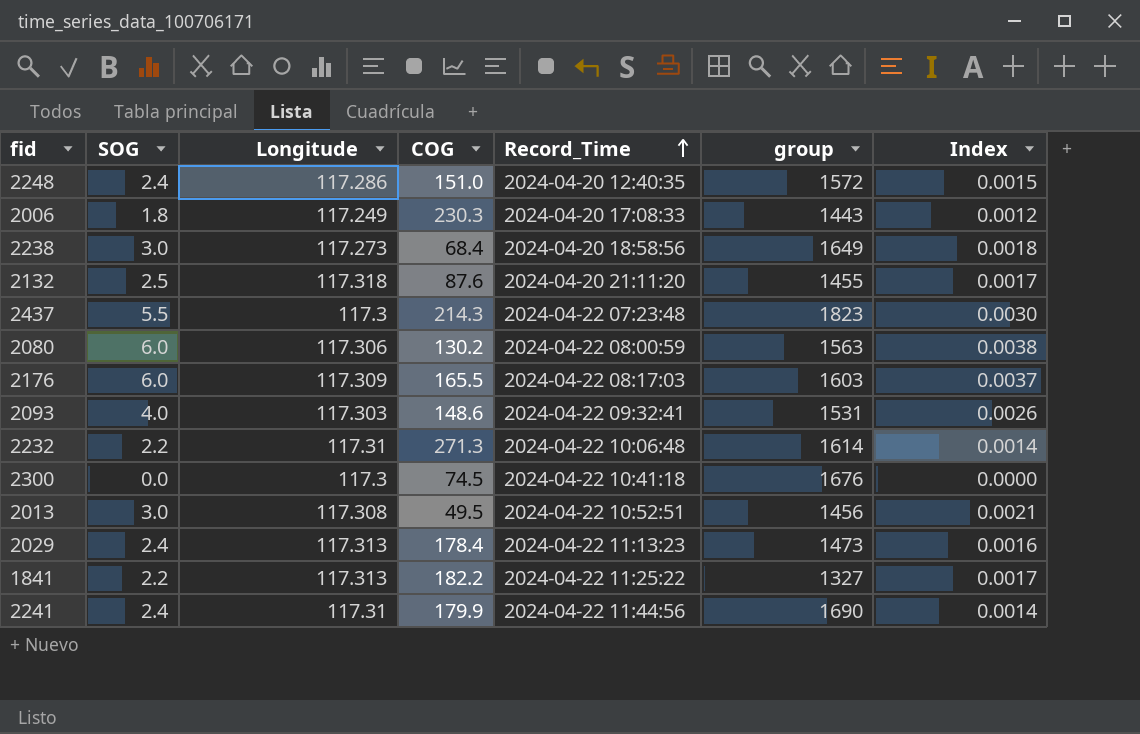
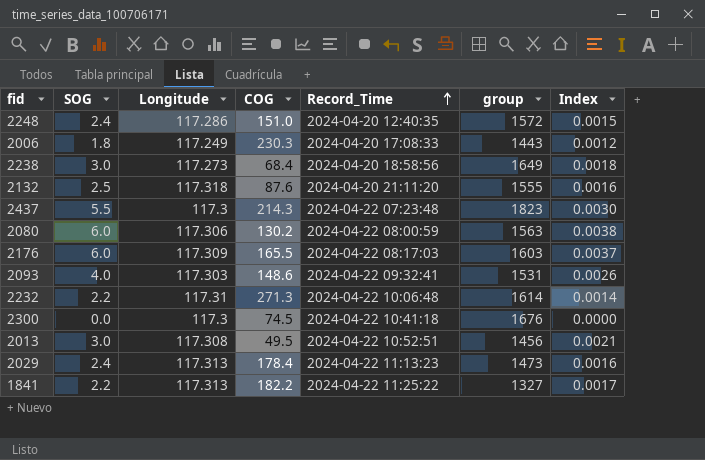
row 2241: 2.4 | 117.31 | 179.9 | 2024-04-22 11:44:56 | 1690 | 0.0014 -> none
2132 | group: 1455 -> 1555
2132 | Index: 0.0017 -> 0.0016

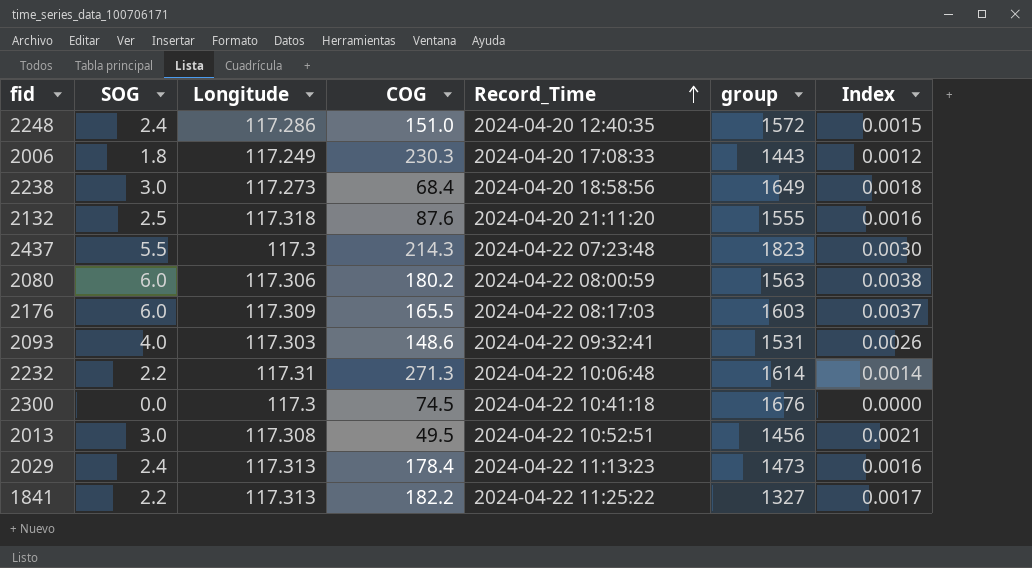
2080 | COG: 130.2 -> 180.2

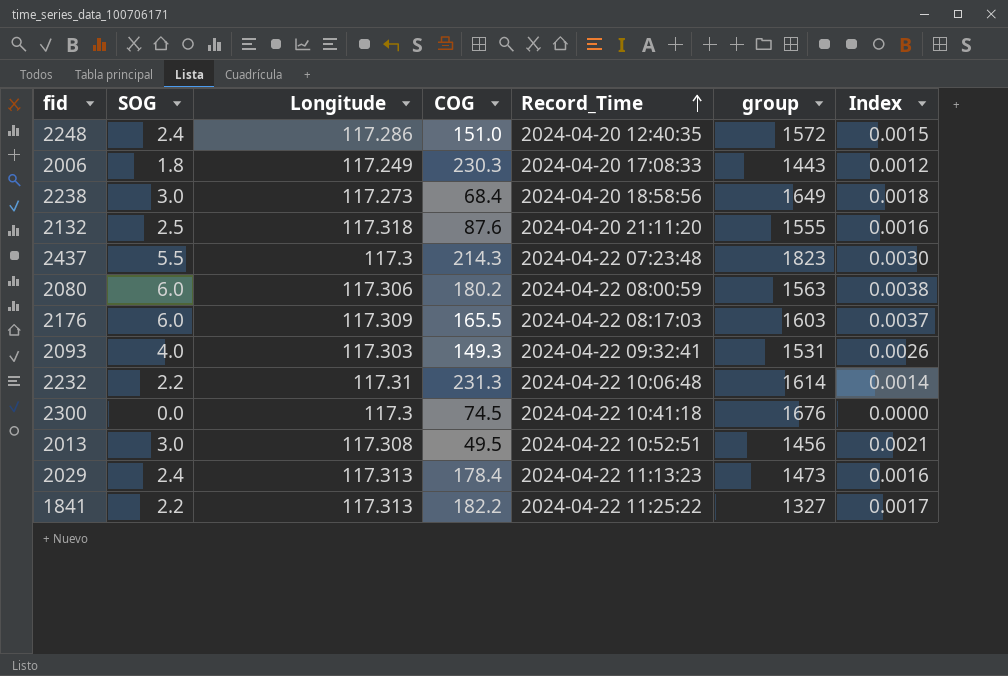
2093 | COG: 148.6 -> 149.3
2232 | COG: 271.3 -> 231.3

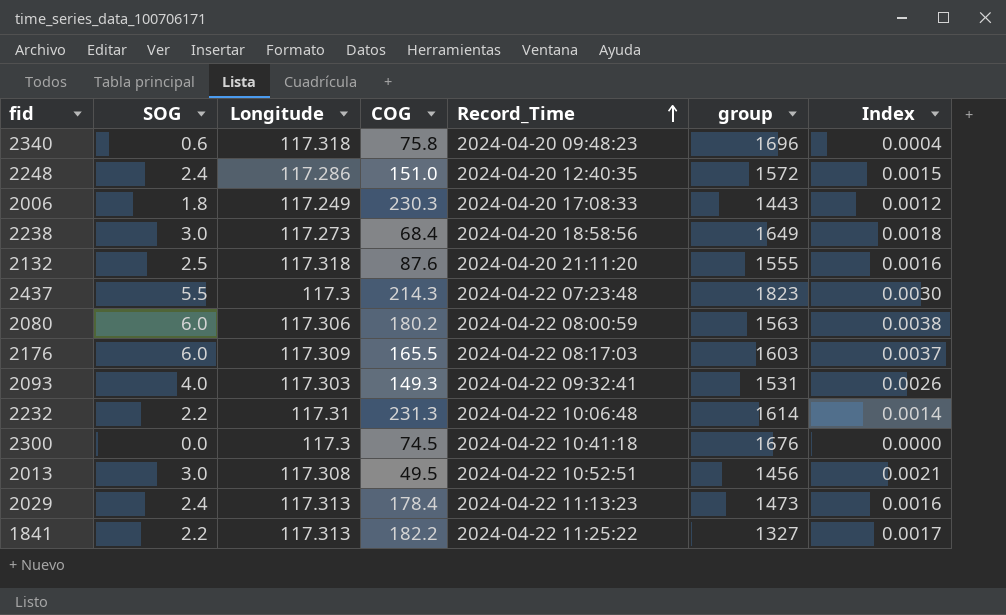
row 2340: none -> 0.6 | 117.318 | 75.8 | 2024-04-20 09:48:23 | 1696 | 0.0004

